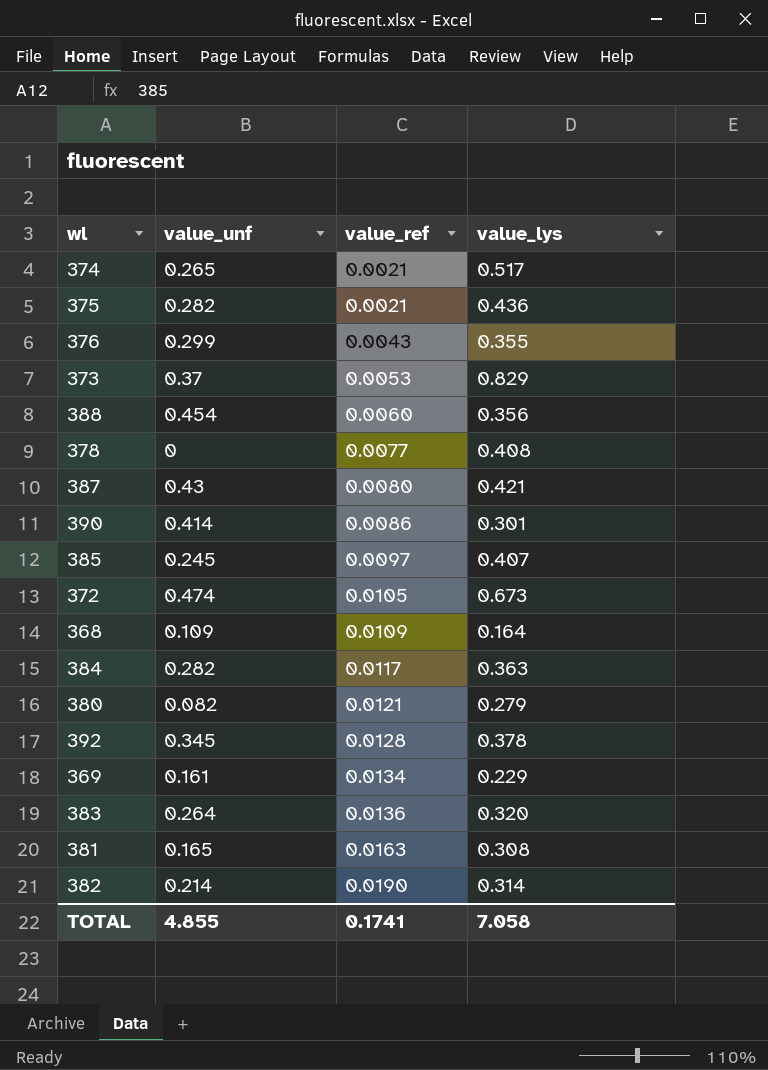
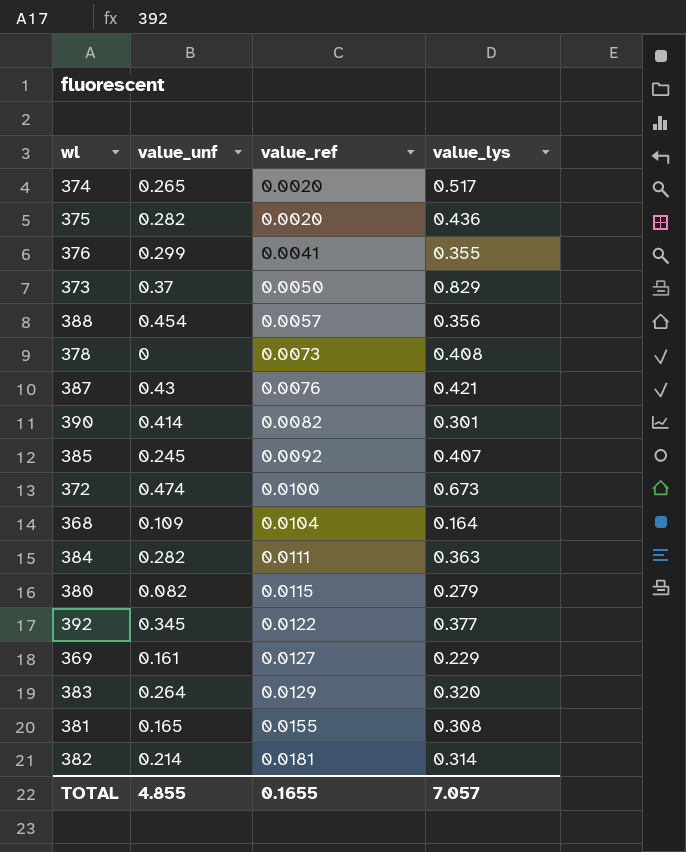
374 | value_ref: 0.0021 -> 0.0020
375 | value_ref: 0.0021 -> 0.0020
376 | value_ref: 0.0043 -> 0.0041
373 | value_ref: 0.0053 -> 0.0050
388 | value_ref: 0.0060 -> 0.0057
378 | value_ref: 0.0077 -> 0.0073
387 | value_ref: 0.0080 -> 0.0076
390 | value_ref: 0.0086 -> 0.0082
385 | value_ref: 0.0097 -> 0.0092
372 | value_ref: 0.0105 -> 0.0100
368 | value_ref: 0.0109 -> 0.0104
384 | value_ref: 0.0117 -> 0.0111
380 | value_ref: 0.0121 -> 0.0115
392 | value_ref: 0.0128 -> 0.0122
392 | value_lys: 0.378 -> 0.377
369 | value_ref: 0.0134 -> 0.0127
383 | value_ref: 0.0136 -> 0.0129
381 | value_ref: 0.0163 -> 0.0155
382 | value_ref: 0.0190 -> 0.0181
TOTAL | value_ref: 0.1741 -> 0.1655
TOTAL | value_lys: 7.058 -> 7.057

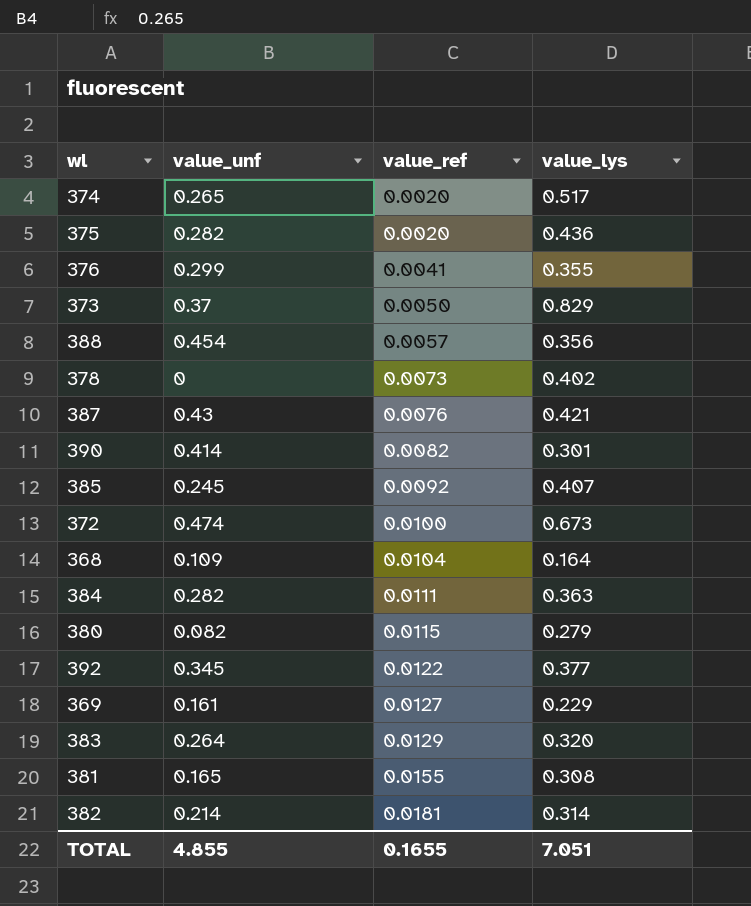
378 | value_lys: 0.408 -> 0.402
TOTAL | value_lys: 7.057 -> 7.051

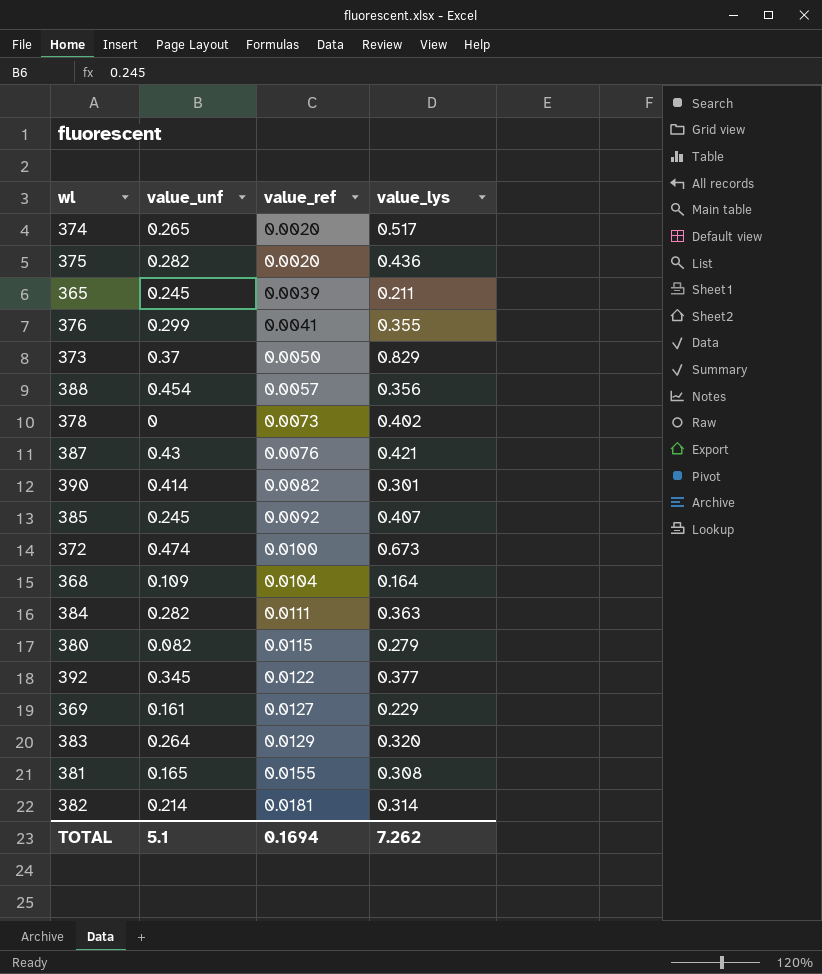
row 365: none -> 0.245 | 0.0039 | 0.211
TOTAL | value_unf: 4.855 -> 5.1
TOTAL | value_ref: 0.1655 -> 0.1694
TOTAL | value_lys: 7.051 -> 7.262

